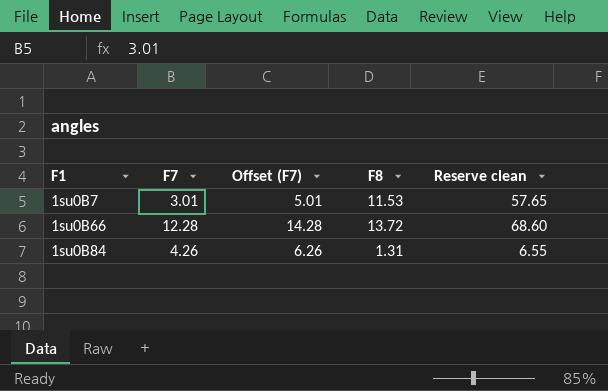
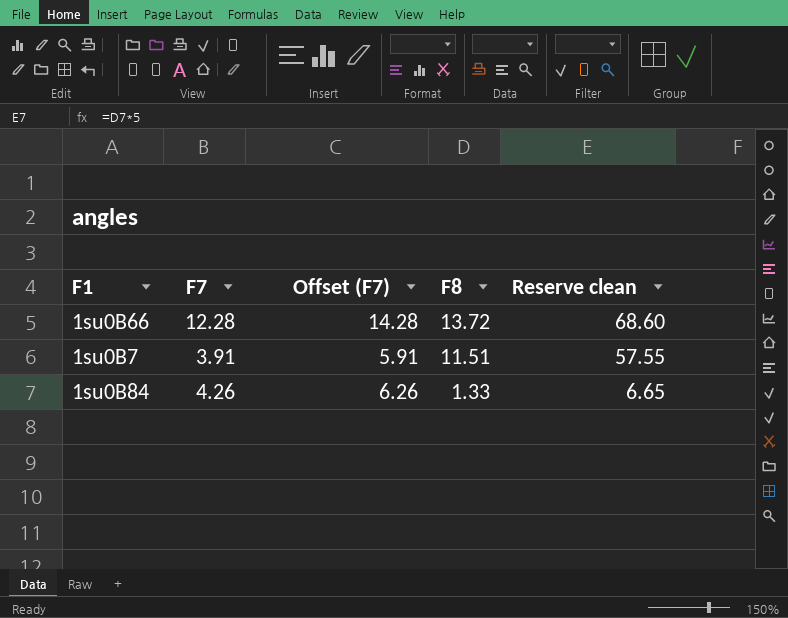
row order: F1 ascending -> F8 descending
1su0B7 | F7: 3.01 -> 3.91
1su0B7 | Offset (F7): 5.01 -> 5.91
1su0B7 | F8: 11.53 -> 11.51
1su0B7 | Reserve clean: 57.65 -> 57.55
1su0B84 | F8: 1.31 -> 1.33
1su0B84 | Reserve clean: 6.55 -> 6.65

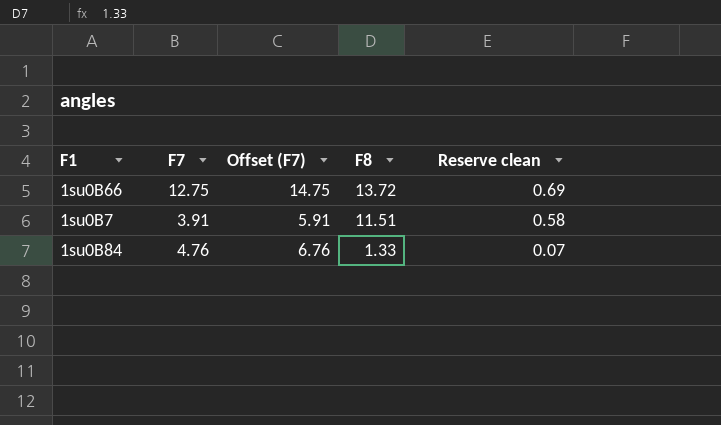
column Reserve clean | formula: [F8] * 5 -> [F8] * 0.05
1su0B66 | F7: 12.28 -> 12.75
1su0B66 | Offset (F7): 14.28 -> 14.75
1su0B84 | F7: 4.26 -> 4.76
1su0B84 | Offset (F7): 6.26 -> 6.76

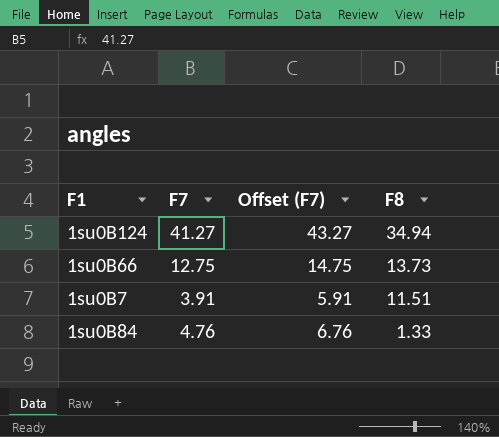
column Reserve clean | formula: [F8] * 0.05 -> none
row 1su0B124: none -> 41.27 | 43.27 | 34.94
1su0B66 | F8: 13.72 -> 13.73

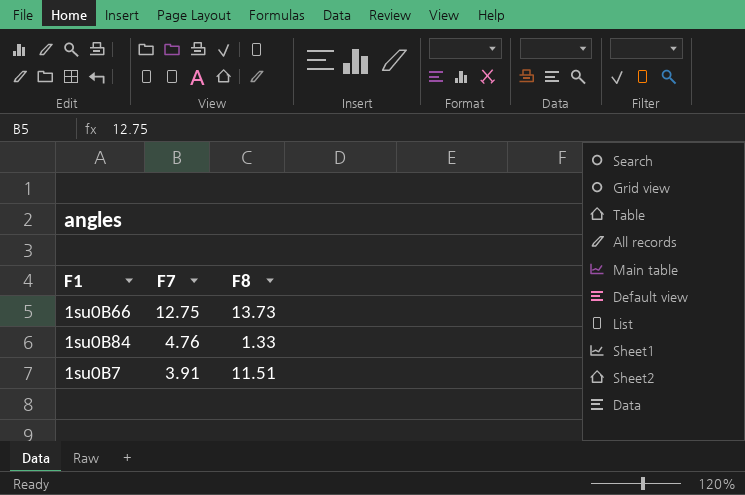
row order: F8 descending -> F7 descending
column Offset (F7) | formula: [F7] + 2 -> none
row 1su0B124: 41.27 | 43.27 | 34.94 -> none

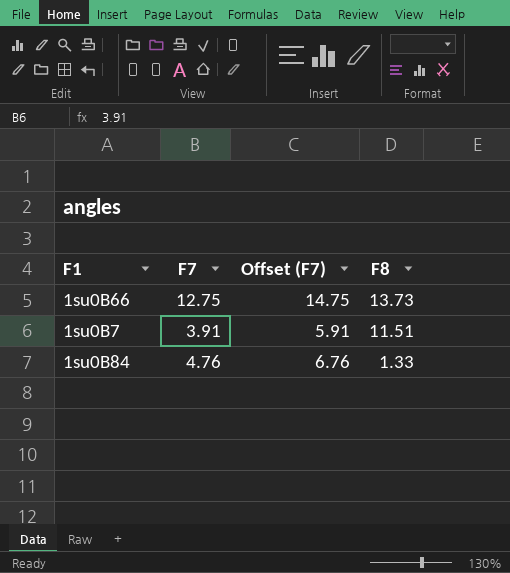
row order: F7 descending -> F8 descending
column Offset (F7) | formula: none -> [F7] + 2

